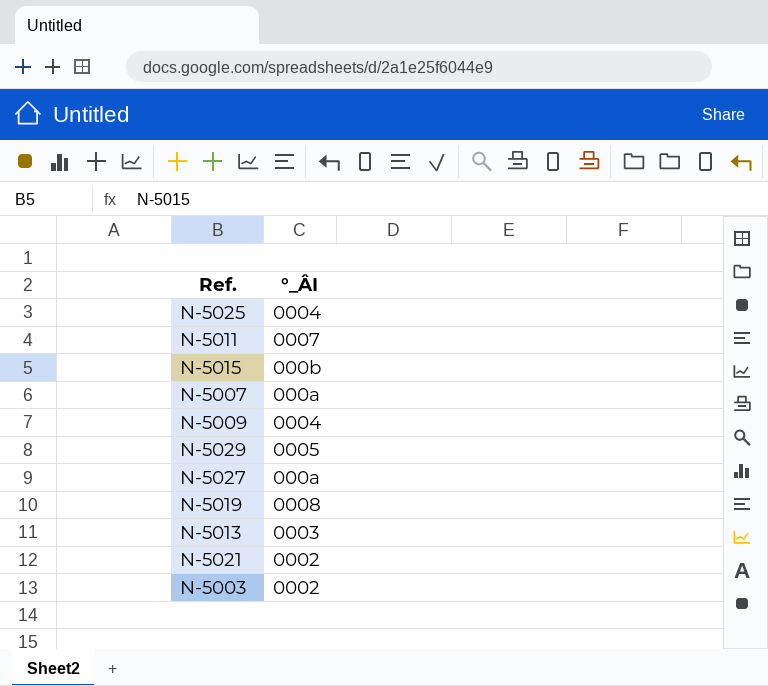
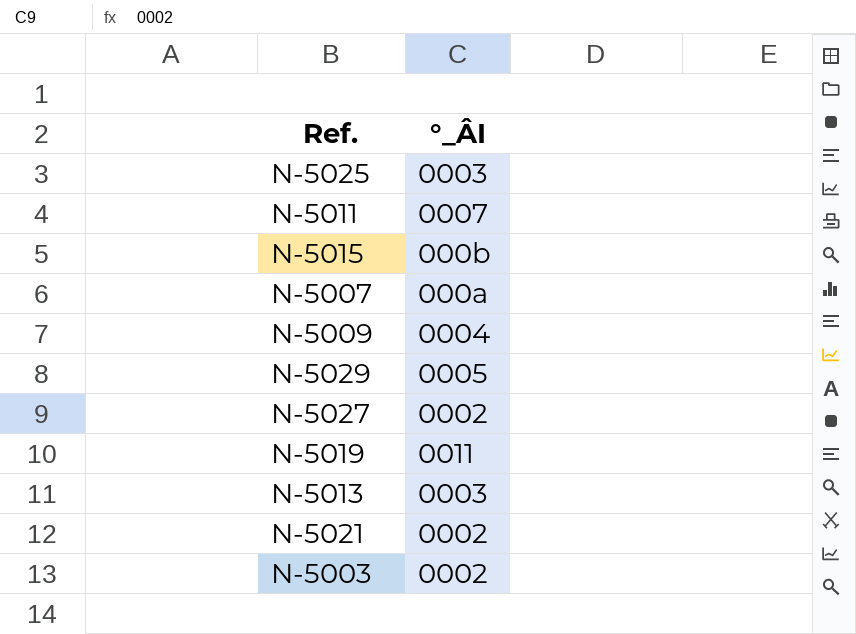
N-5025 | °_ÂI: 0004 -> 0003
N-5027 | °_ÂI: 000a -> 0002
N-5019 | °_ÂI: 0008 -> 0011

